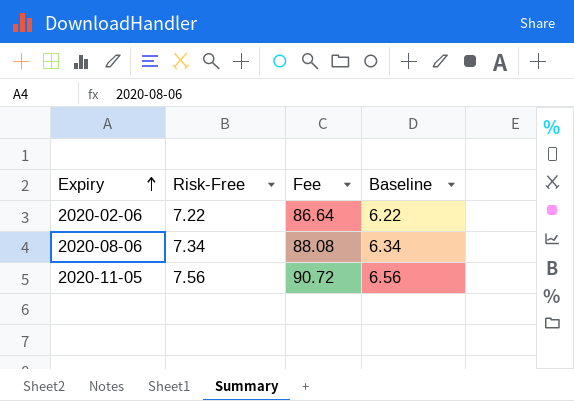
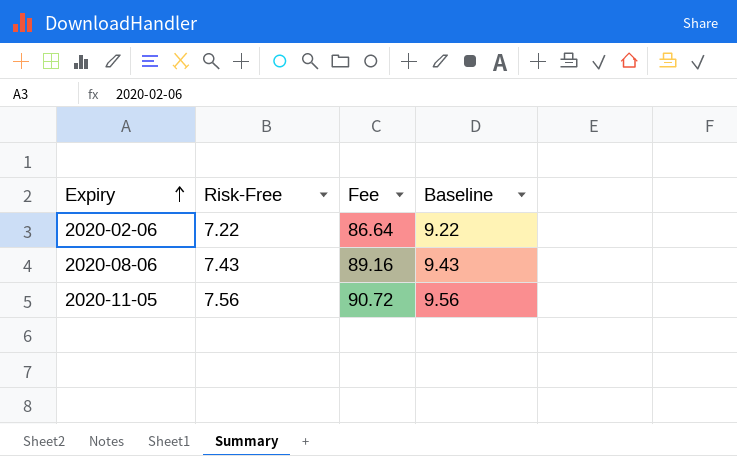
column Baseline | formula: [Risk-Free] - 1 -> [Risk-Free] + 2
2020-08-06 | Risk-Free: 7.34 -> 7.43
2020-08-06 | Fee: 88.08 -> 89.16

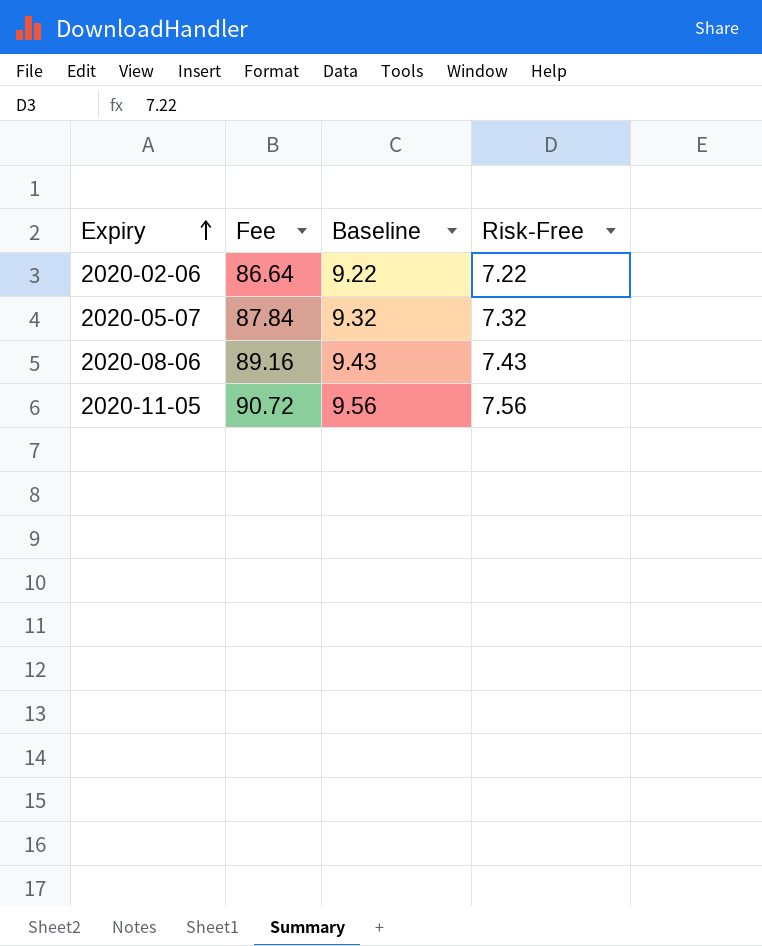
column Risk-Free | position: 2 -> 4
row 2020-05-07: none -> 87.84 | 9.32 | 7.32

